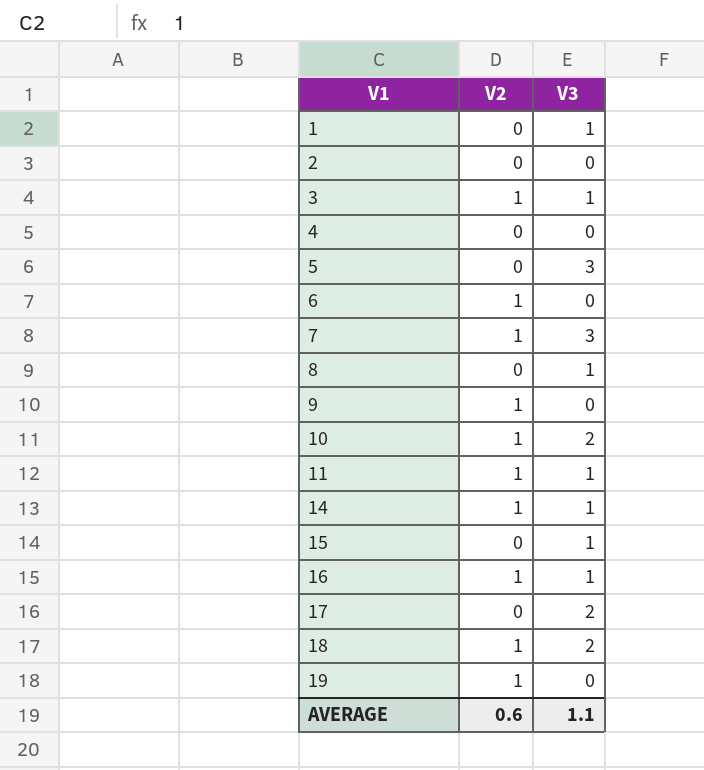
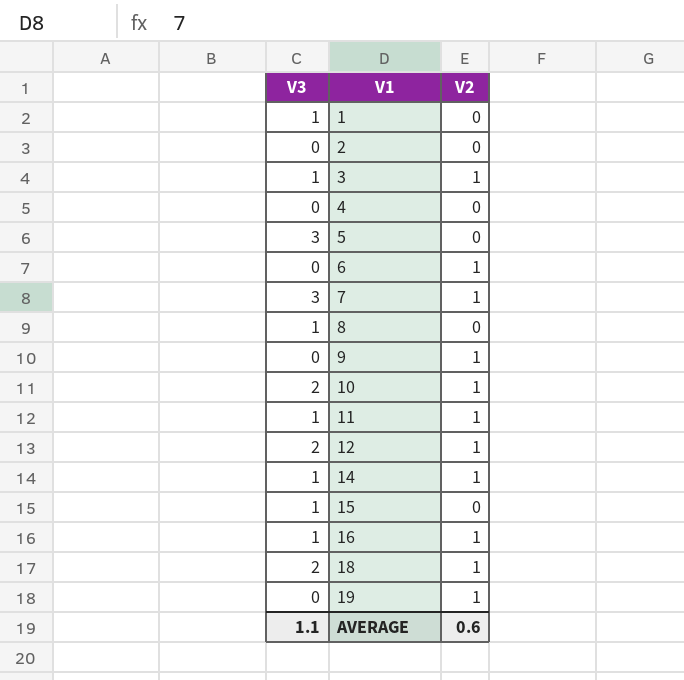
column V3 | position: 3 -> 1
row 17: 0 | 2 -> none
row 12: none -> 2 | 1

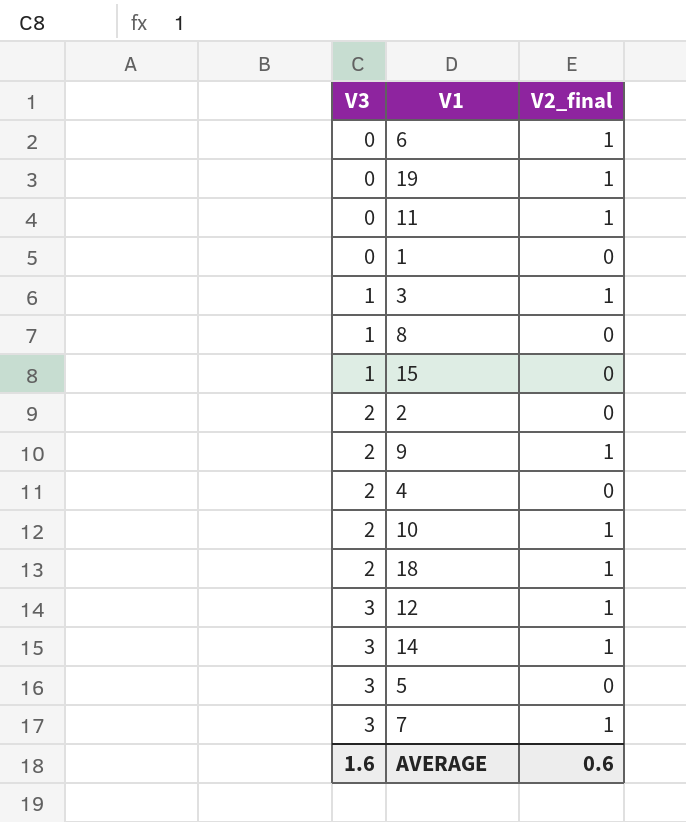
row order: V1 ascending -> V3 ascending
column name: V2 -> V2_final
row 16: 1 | 1 -> none
11 | V3: 1 -> 0
1 | V3: 1 -> 0
2 | V3: 0 -> 2
9 | V3: 0 -> 2
4 | V3: 0 -> 2
12 | V3: 2 -> 3
14 | V3: 1 -> 3
AVERAGE | V3: 1.1 -> 1.6

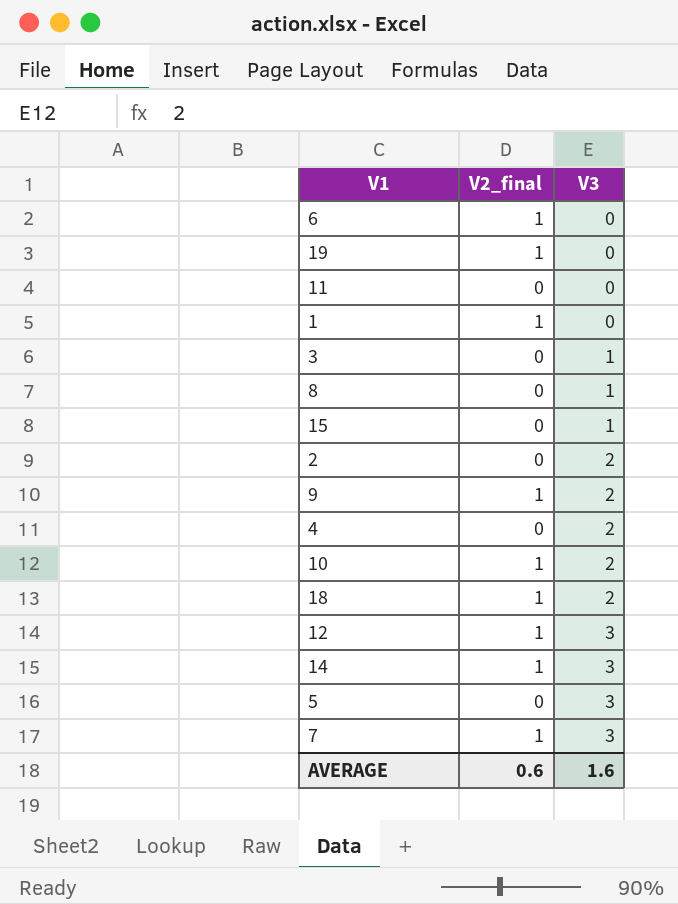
column V3 | position: 1 -> 3
11 | V2_final: 1 -> 0
1 | V2_final: 0 -> 1
3 | V2_final: 1 -> 0

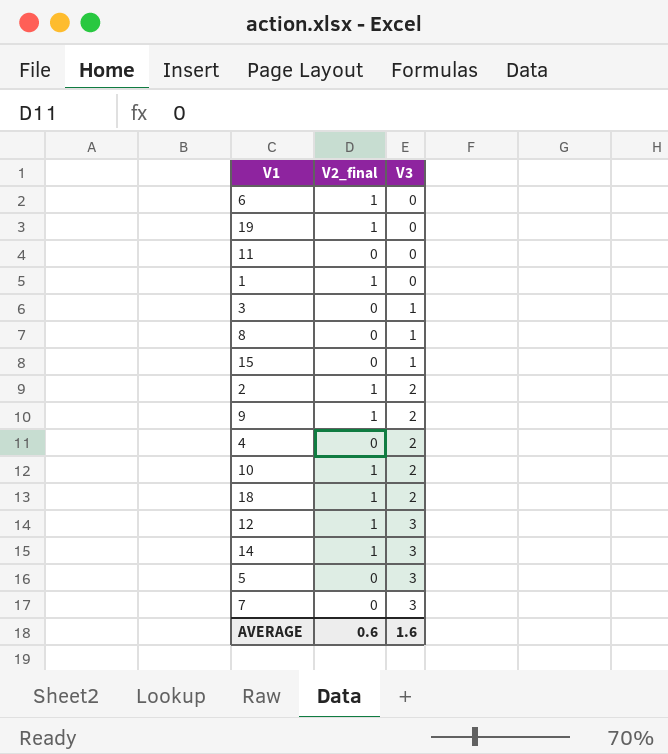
2 | V2_final: 0 -> 1
7 | V2_final: 1 -> 0

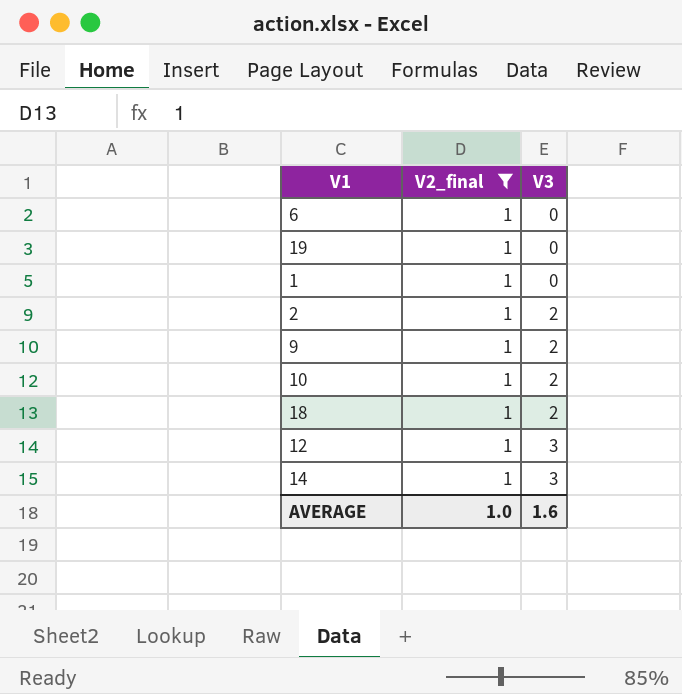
filter: none -> V2_final = 1
AVERAGE | V2_final: 0.6 -> 1.0

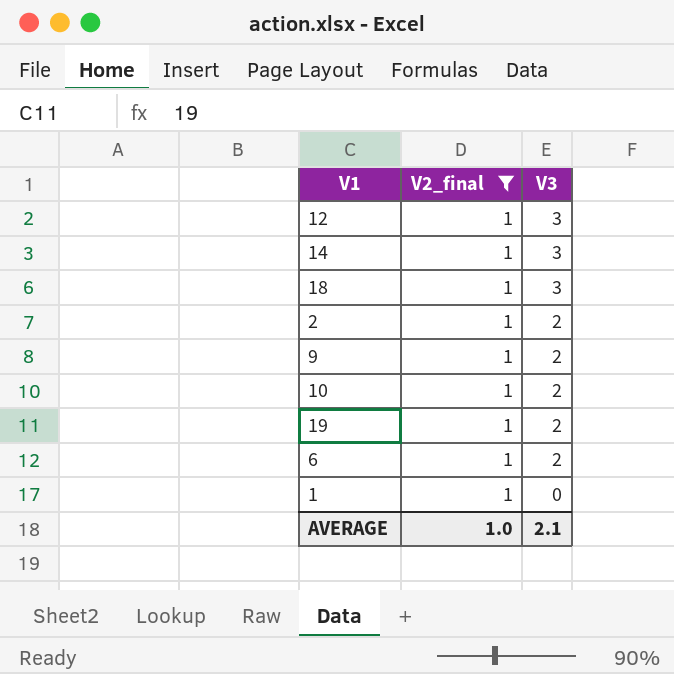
row order: V3 ascending -> V3 descending
18 | V3: 2 -> 3
19 | V3: 0 -> 2
6 | V3: 0 -> 2
AVERAGE | V3: 1.6 -> 2.1

